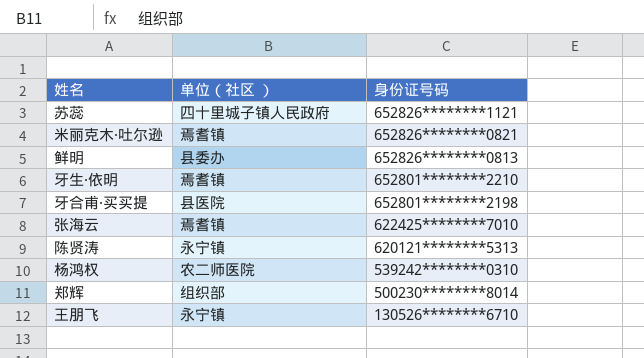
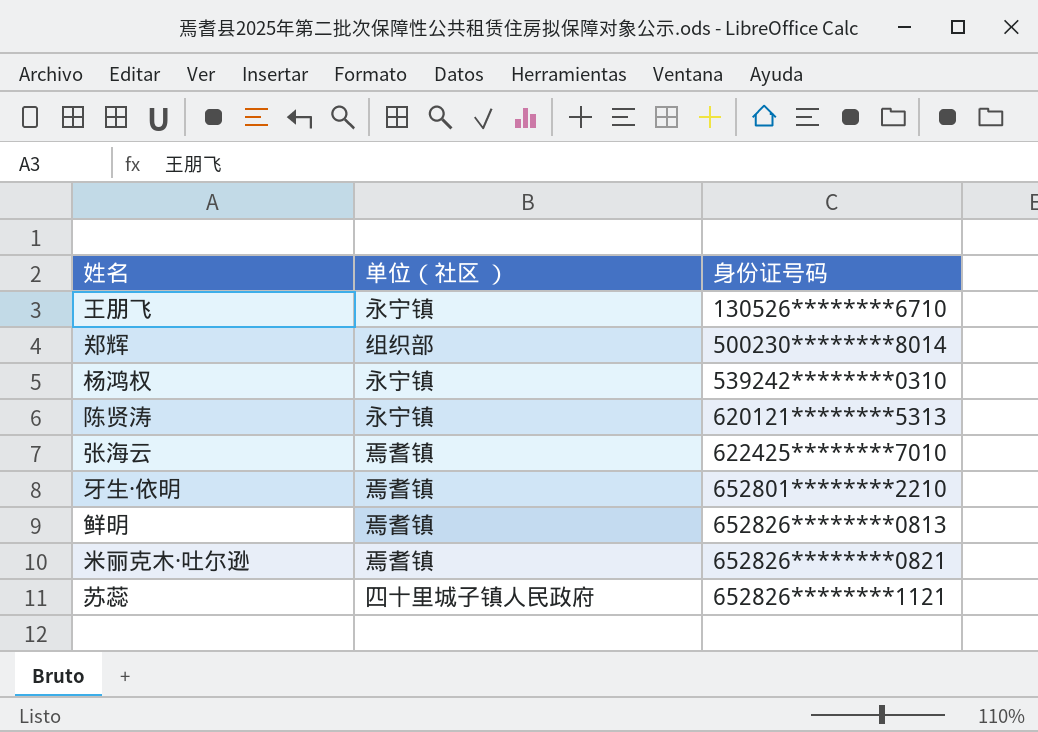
row order: 身份证号码 descending -> 身份证号码 ascending
row 牙合甫·买买提: 县医院 | 652801********2198 -> none
杨鸿权 | 单位（社区 ）: 农二师医院 -> 永宁镇
鲜明 | 单位（社区 ）: 县委办 -> 焉耆镇

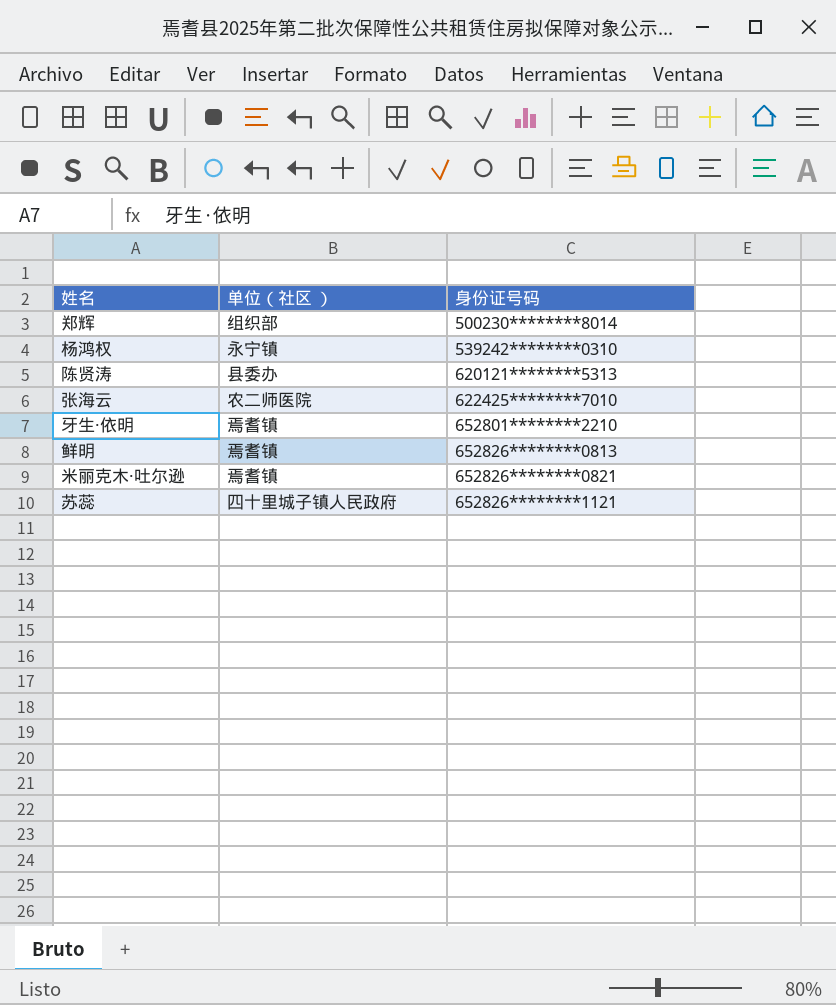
row 王朋飞: 永宁镇 | 130526********6710 -> none
陈贤涛 | 单位（社区 ）: 永宁镇 -> 县委办
张海云 | 单位（社区 ）: 焉耆镇 -> 农二师医院

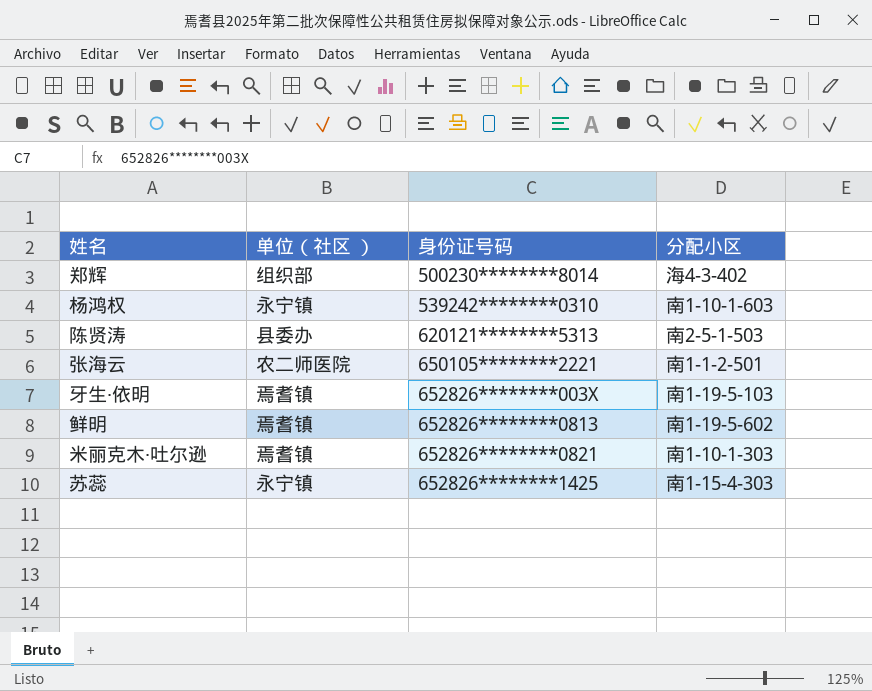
column 分配小区 | position: none -> 4
张海云 | 身份证号码: 622425********7010 -> 650105********2221
牙生·依明 | 身份证号码: 652801********2210 -> 652826********003X
苏蕊 | 单位（社区 ）: 四十里城子镇人民政府 -> 永宁镇
苏蕊 | 身份证号码: 652826********1121 -> 652826********1425

